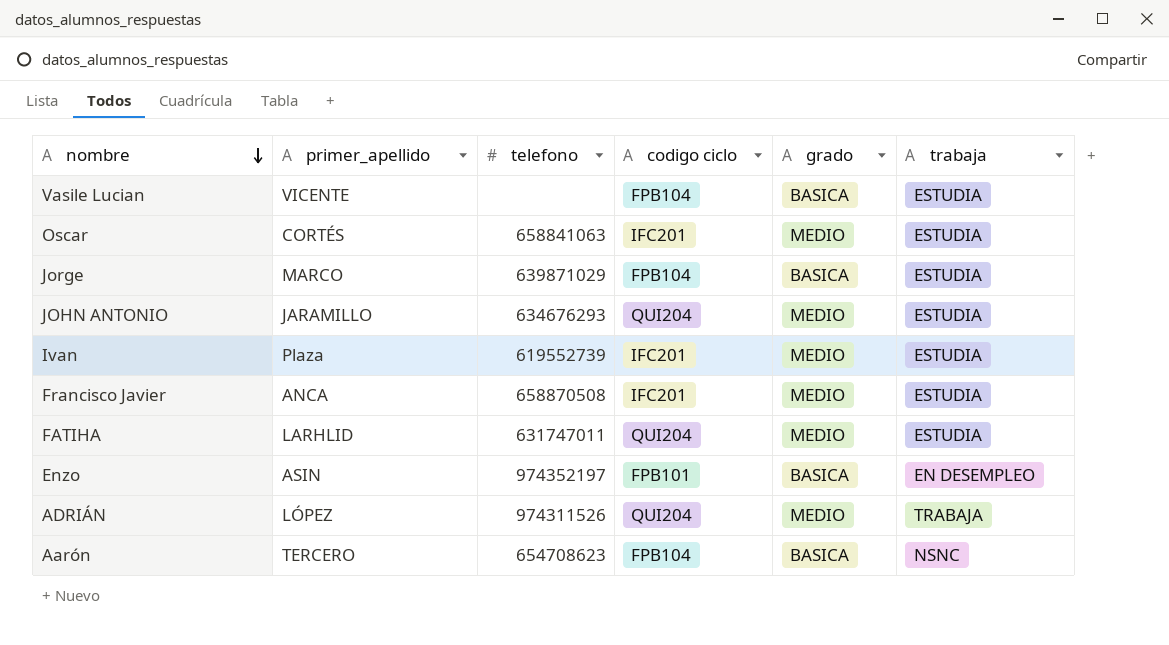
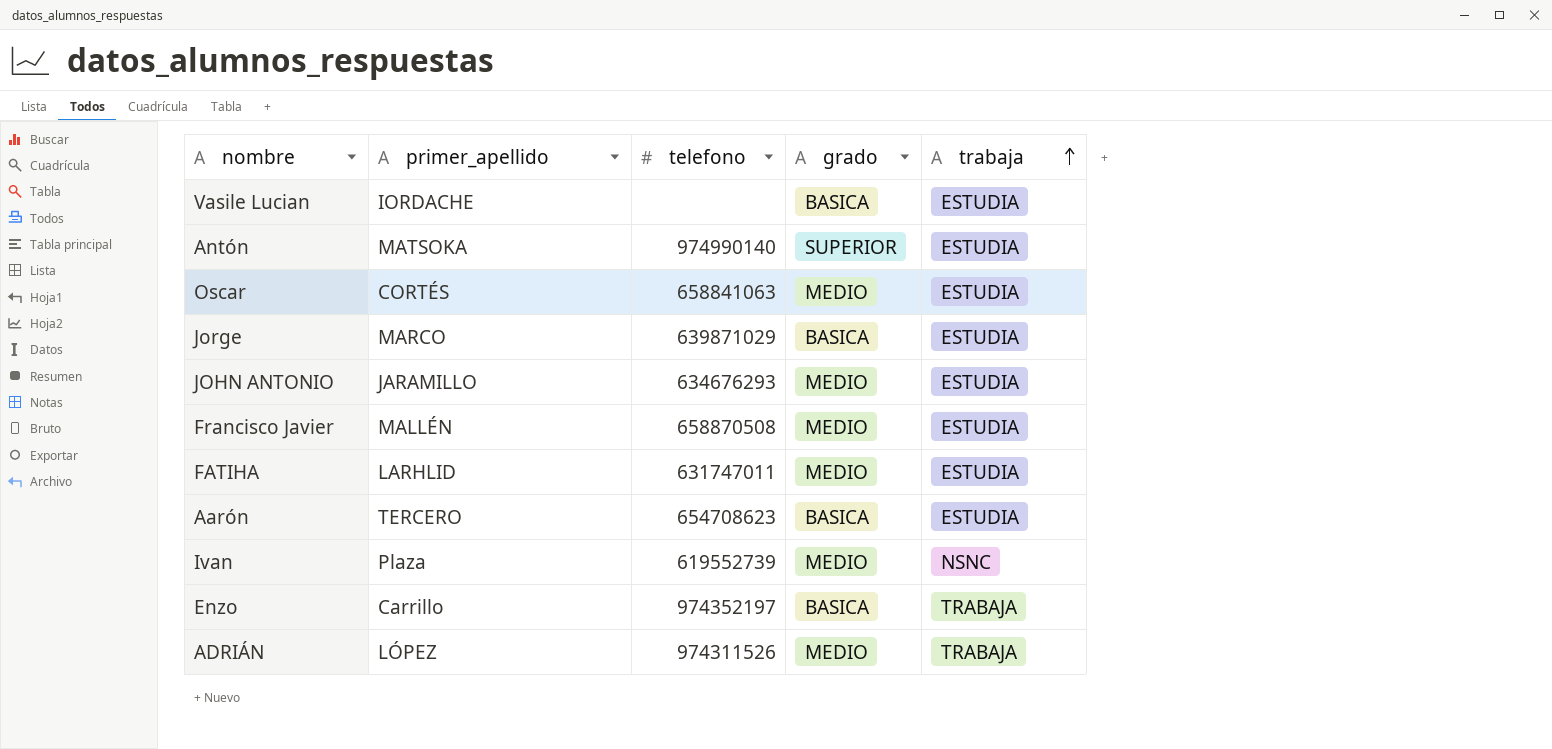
row order: nombre descending -> trabaja ascending
column codigo ciclo | position: 4 -> none
Vasile Lucian | primer_apellido: VICENTE -> IORDACHE
row Antón: none -> MATSOKA | 974990140 | SUPERIOR | ESTUDIA
Francisco Javier | primer_apellido: ANCA -> MALLÉN
Aarón | trabaja: NSNC -> ESTUDIA
Ivan | trabaja: ESTUDIA -> NSNC
Enzo | primer_apellido: ASIN -> Carrillo
Enzo | trabaja: EN DESEMPLEO -> TRABAJA

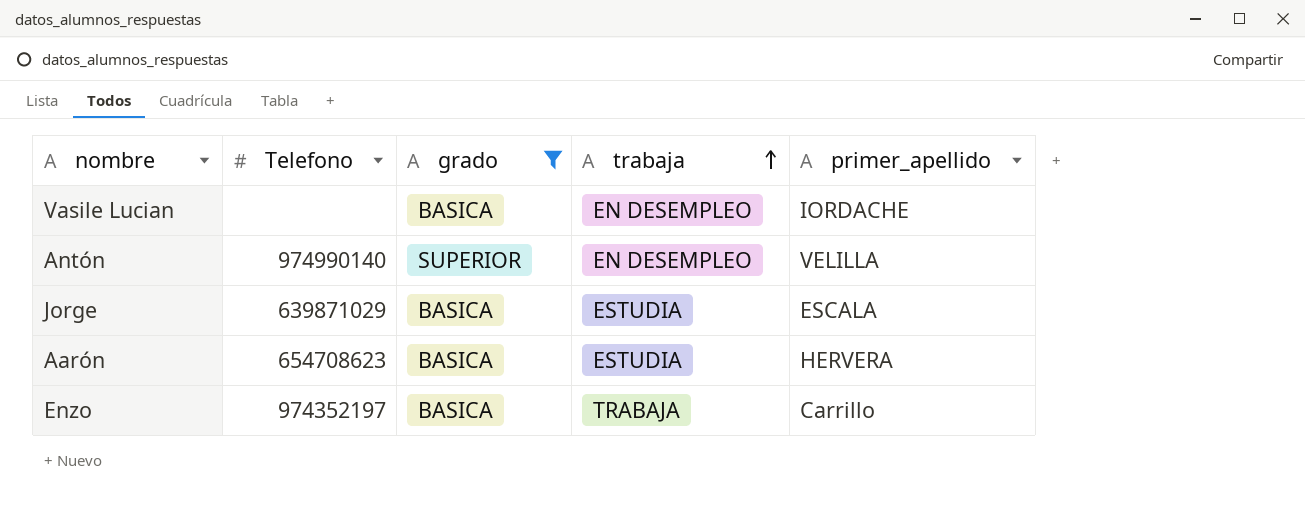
filter: none -> grado != MEDIO
column name: telefono -> Telefono
column primer_apellido | position: 2 -> 5
Vasile Lucian | trabaja: ESTUDIA -> EN DESEMPLEO
Antón | trabaja: ESTUDIA -> EN DESEMPLEO
Antón | primer_apellido: MATSOKA -> VELILLA
Jorge | primer_apellido: MARCO -> ESCALA
Aarón | primer_apellido: TERCERO -> HERVERA

